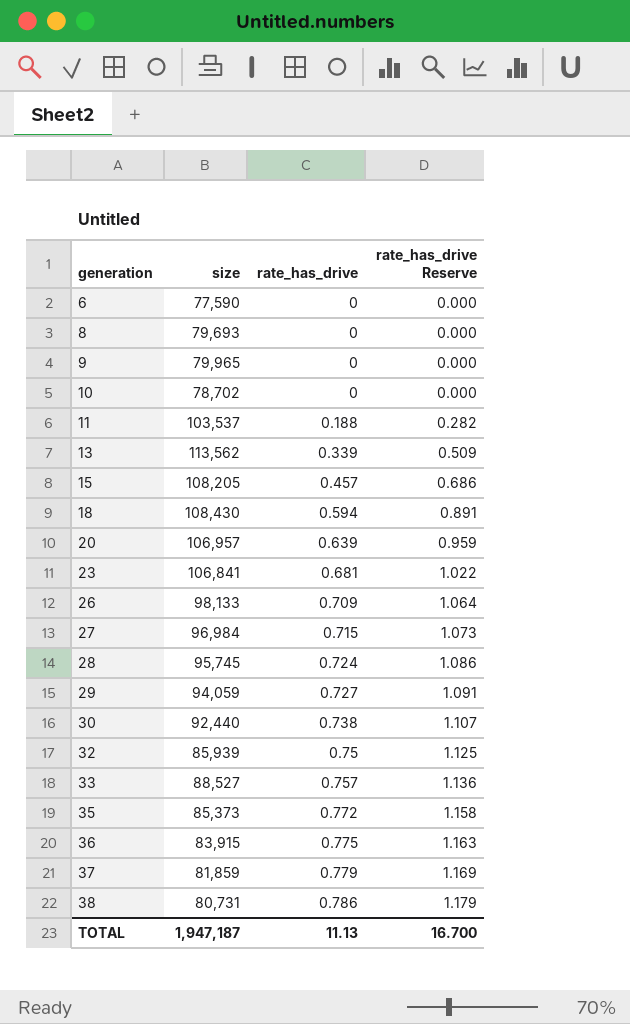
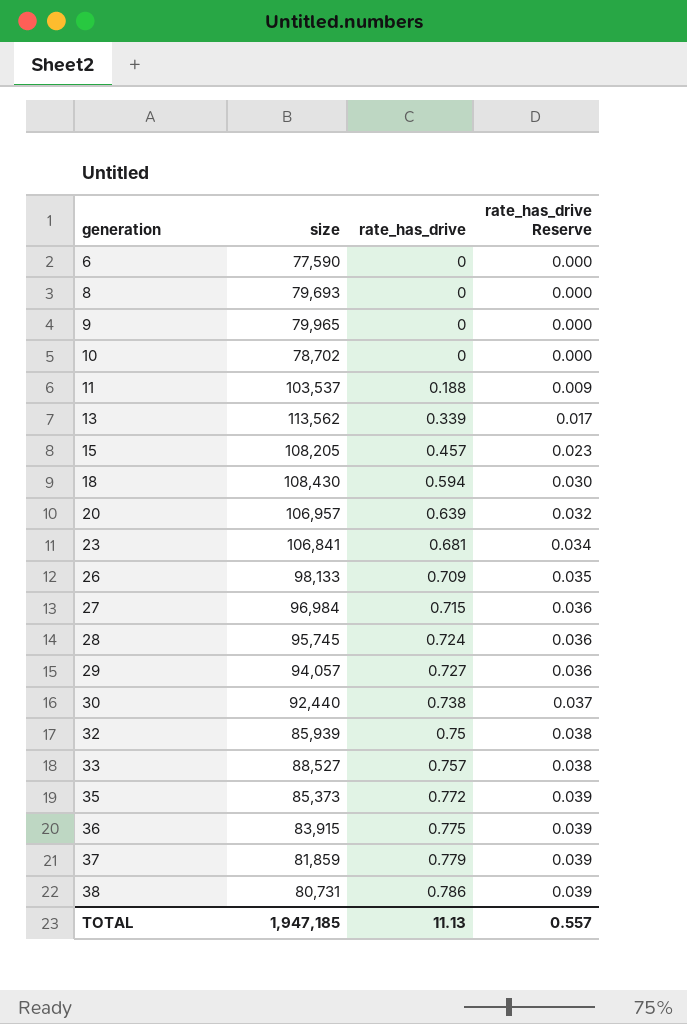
column rate_has_drive Reserve | formula: [rate_has_drive] * 1.5 -> [rate_has_drive] * 0.05
29 | size: 94,059 -> 94,057
TOTAL | size: 1,947,187 -> 1,947,185
TOTAL | rate_has_drive Reserve: 16.700 -> 0.557

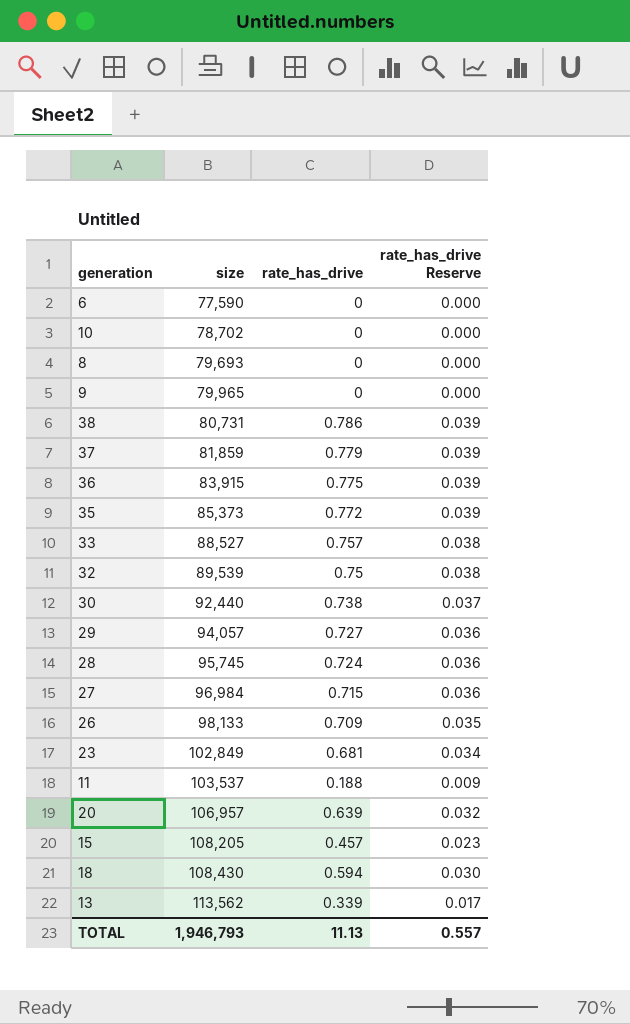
row order: generation ascending -> size ascending
32 | size: 85,939 -> 89,539
23 | size: 106,841 -> 102,849
TOTAL | size: 1,947,185 -> 1,946,793

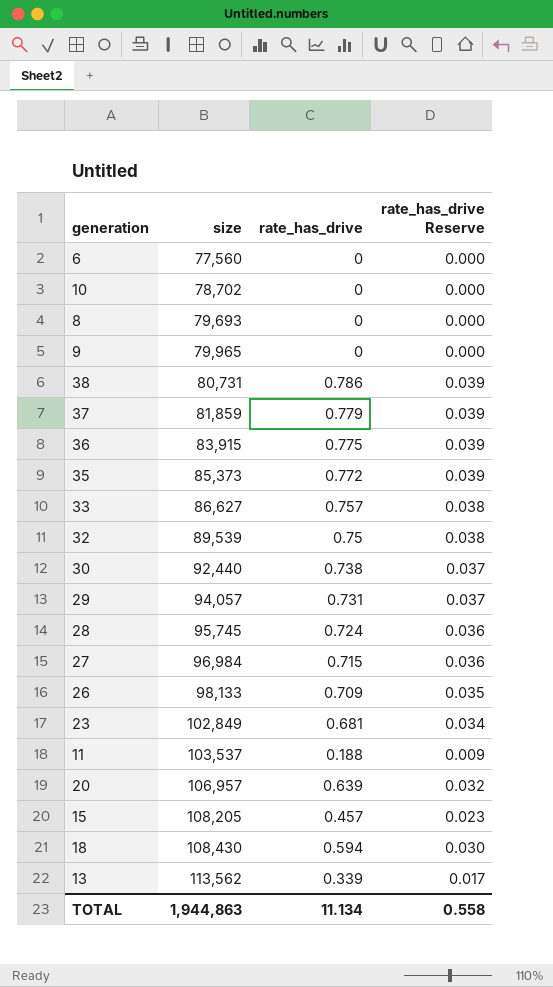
6 | size: 77,590 -> 77,560
33 | size: 88,527 -> 86,627
29 | rate_has_drive: 0.727 -> 0.731
29 | rate_has_drive Reserve: 0.036 -> 0.037
TOTAL | size: 1,946,793 -> 1,944,863
TOTAL | rate_has_drive: 11.13 -> 11.134
TOTAL | rate_has_drive Reserve: 0.557 -> 0.558

